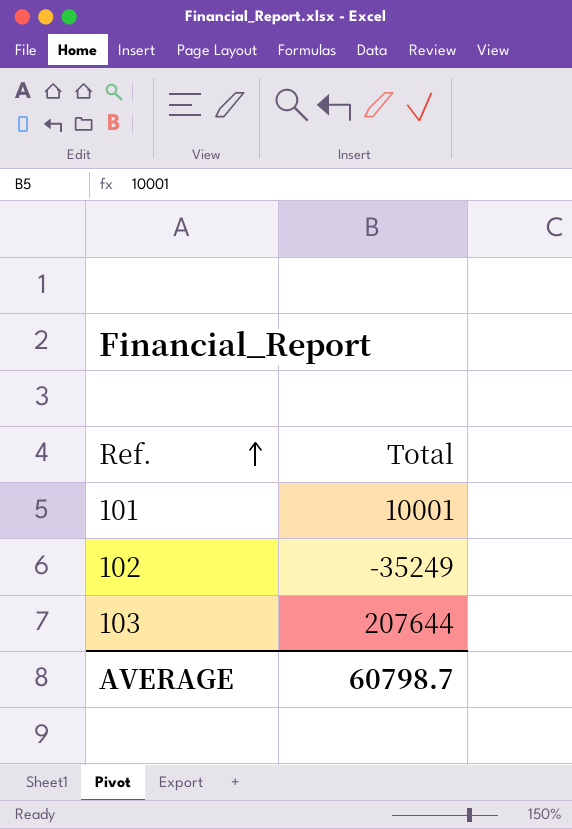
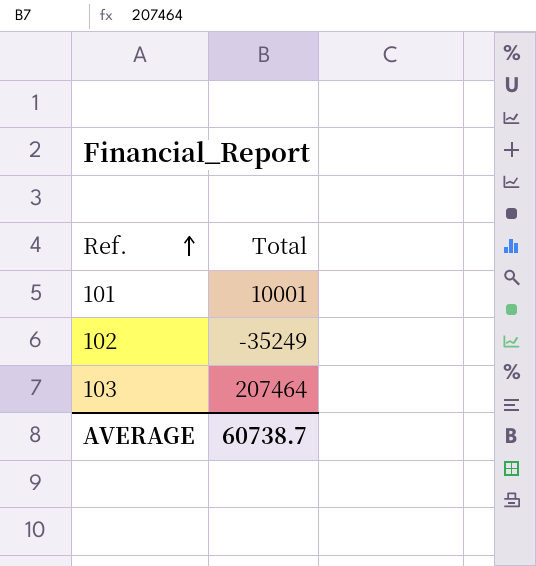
103 | Total: 207644 -> 207464
AVERAGE | Total: 60798.7 -> 60738.7

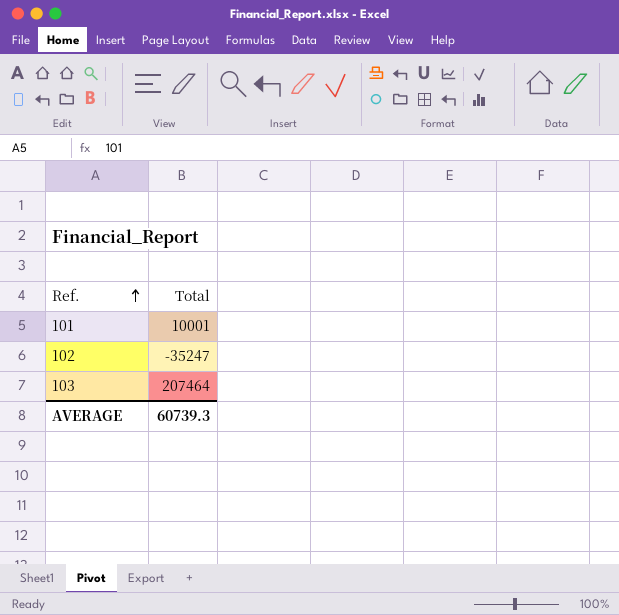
102 | Total: -35249 -> -35247
AVERAGE | Total: 60738.7 -> 60739.3

